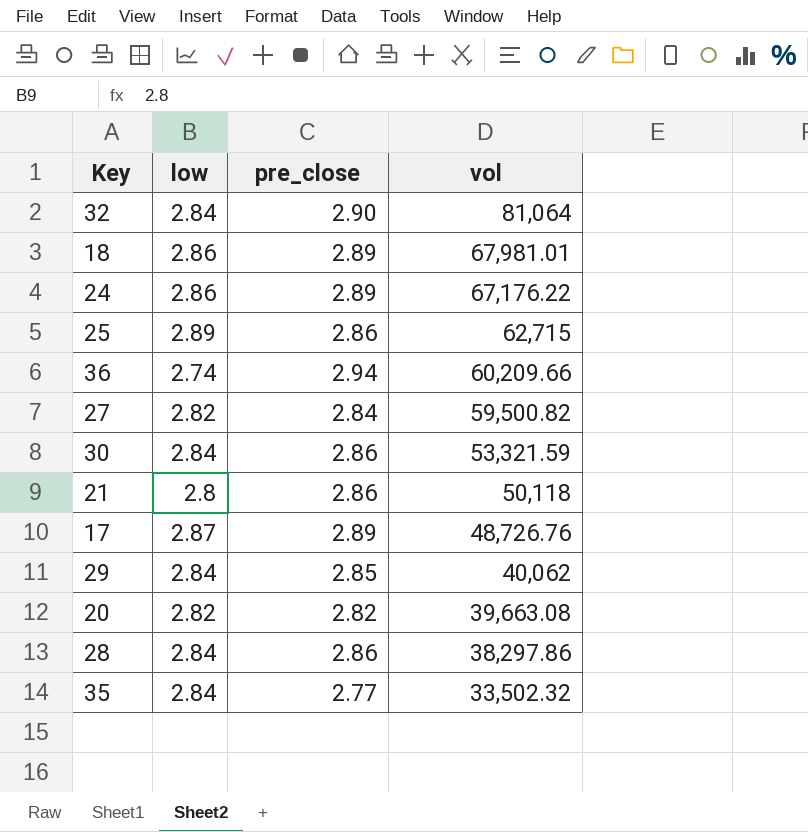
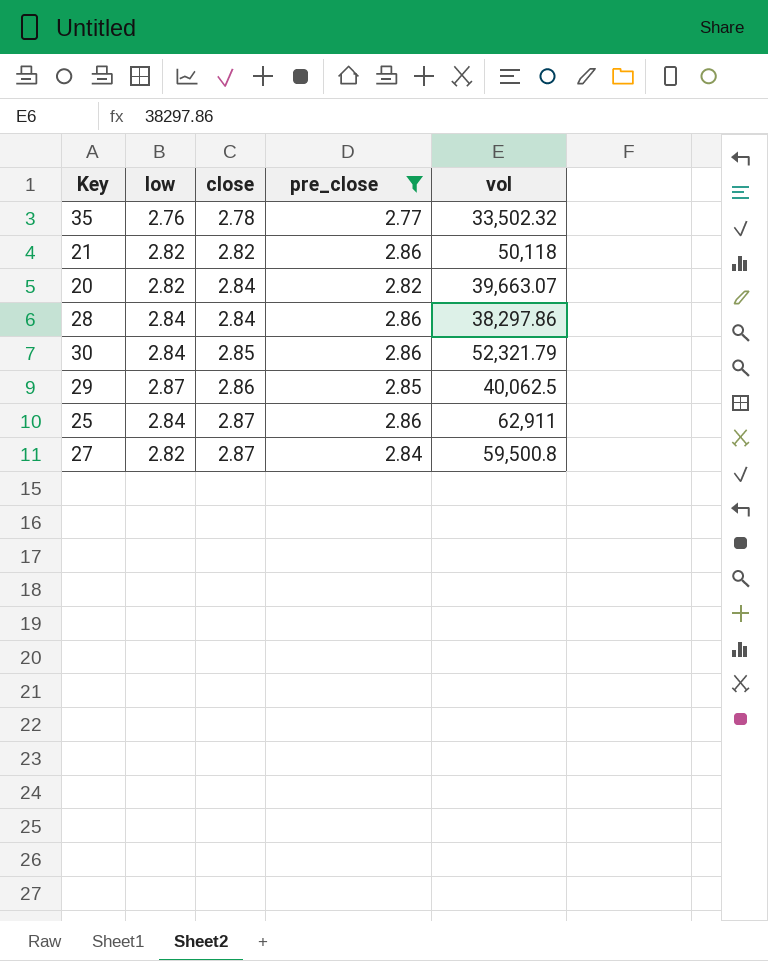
filter: none -> pre_close <= 2.86
row order: vol descending -> close ascending
column close | position: none -> 3
35 | low: 2.84 -> 2.76
21 | low: 2.8 -> 2.82
20 | vol: 39,663.08 -> 39,663.07
30 | vol: 53,321.59 -> 52,321.79
29 | low: 2.84 -> 2.87
29 | vol: 40,062 -> 40,062.5
25 | low: 2.89 -> 2.84
25 | vol: 62,715 -> 62,911
27 | vol: 59,500.82 -> 59,500.8

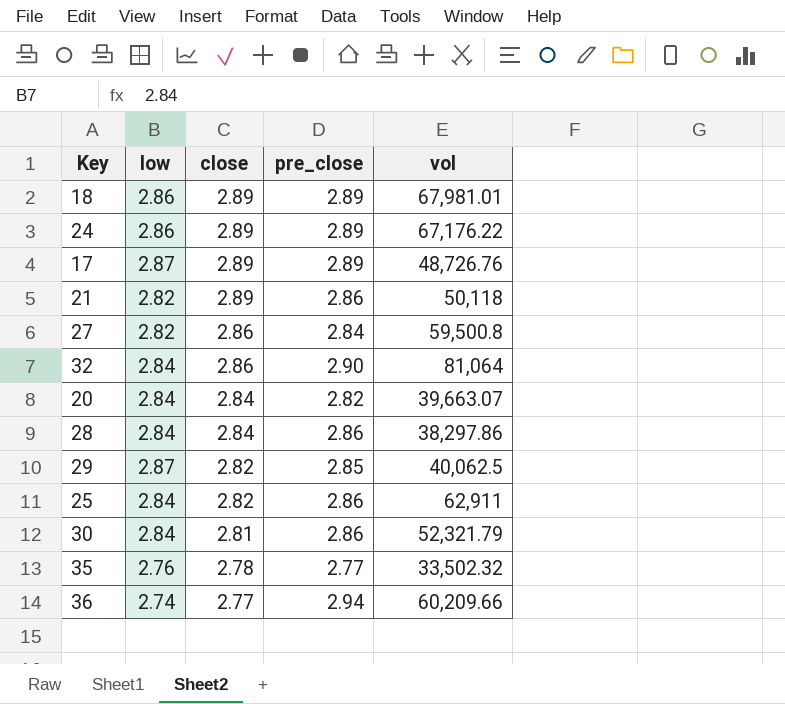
filter: pre_close <= 2.86 -> none
row order: close ascending -> close descending
21 | close: 2.82 -> 2.89
27 | close: 2.87 -> 2.86
20 | low: 2.82 -> 2.84
29 | close: 2.86 -> 2.82
25 | close: 2.87 -> 2.82
30 | close: 2.85 -> 2.81

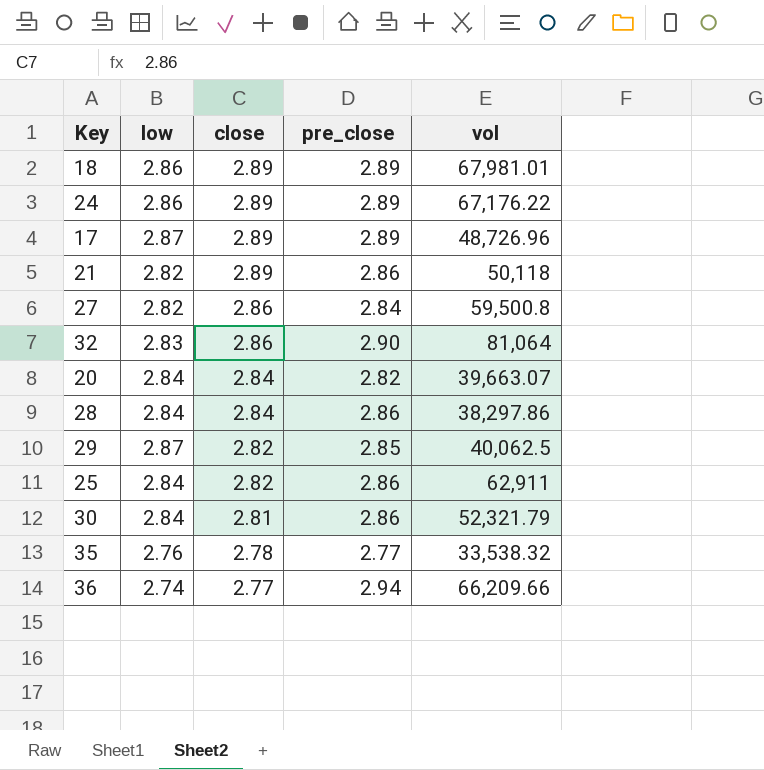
17 | vol: 48,726.76 -> 48,726.96
32 | low: 2.84 -> 2.83
35 | vol: 33,502.32 -> 33,538.32
36 | vol: 60,209.66 -> 66,209.66

